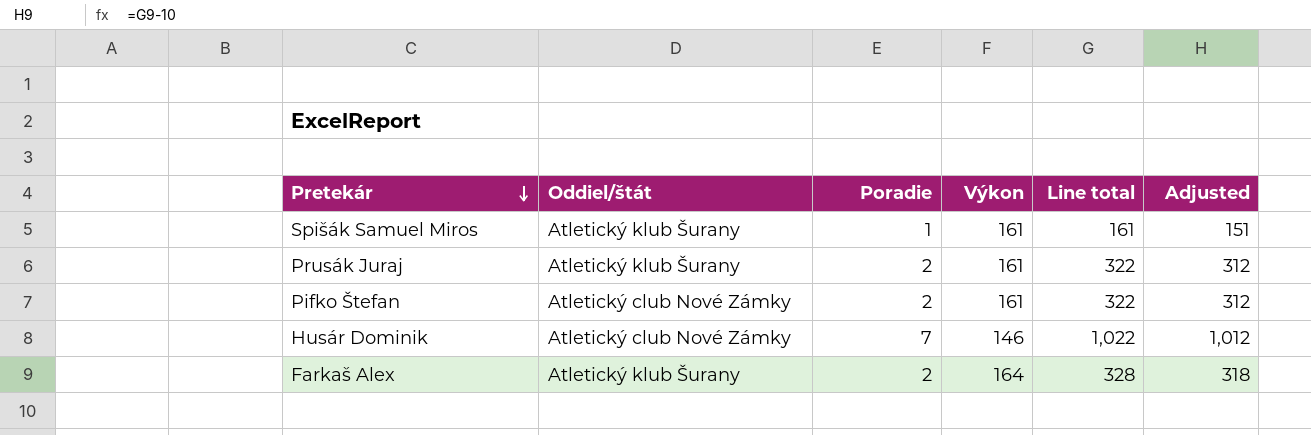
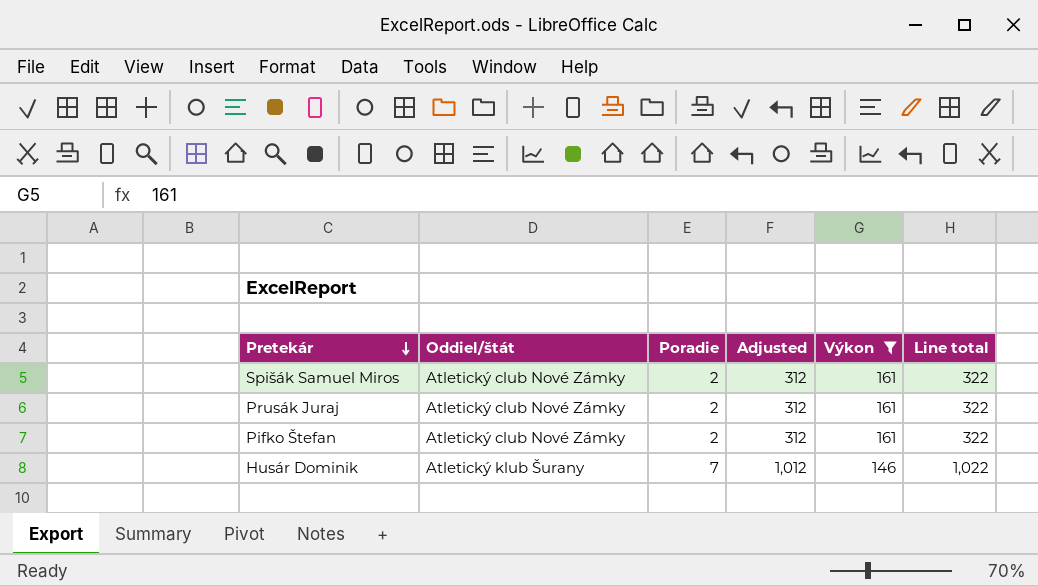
filter: none -> Výkon != 164
column Adjusted | position: 6 -> 4
Spišák Samuel Miros | Oddiel/štát: Atletický klub Šurany -> Atletický club Nové Zámky
Spišák Samuel Miros | Poradie: 1 -> 2
Spišák Samuel Miros | Adjusted: 151 -> 312
Spišák Samuel Miros | Line total: 161 -> 322
Prusák Juraj | Oddiel/štát: Atletický klub Šurany -> Atletický club Nové Zámky
Husár Dominik | Oddiel/štát: Atletický club Nové Zámky -> Atletický klub Šurany

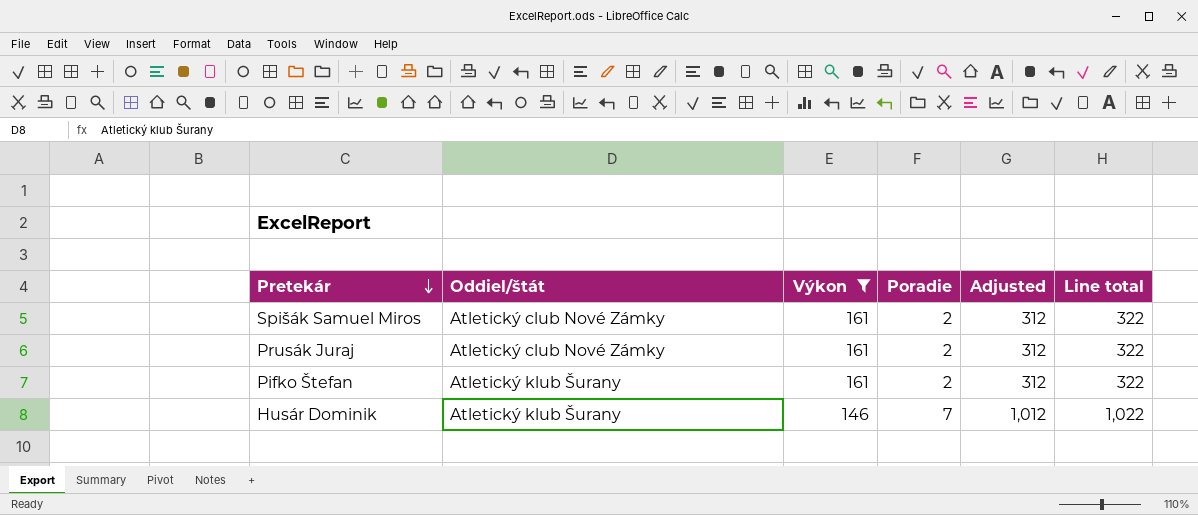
column Výkon | position: 5 -> 3
Pifko Štefan | Oddiel/štát: Atletický club Nové Zámky -> Atletický klub Šurany

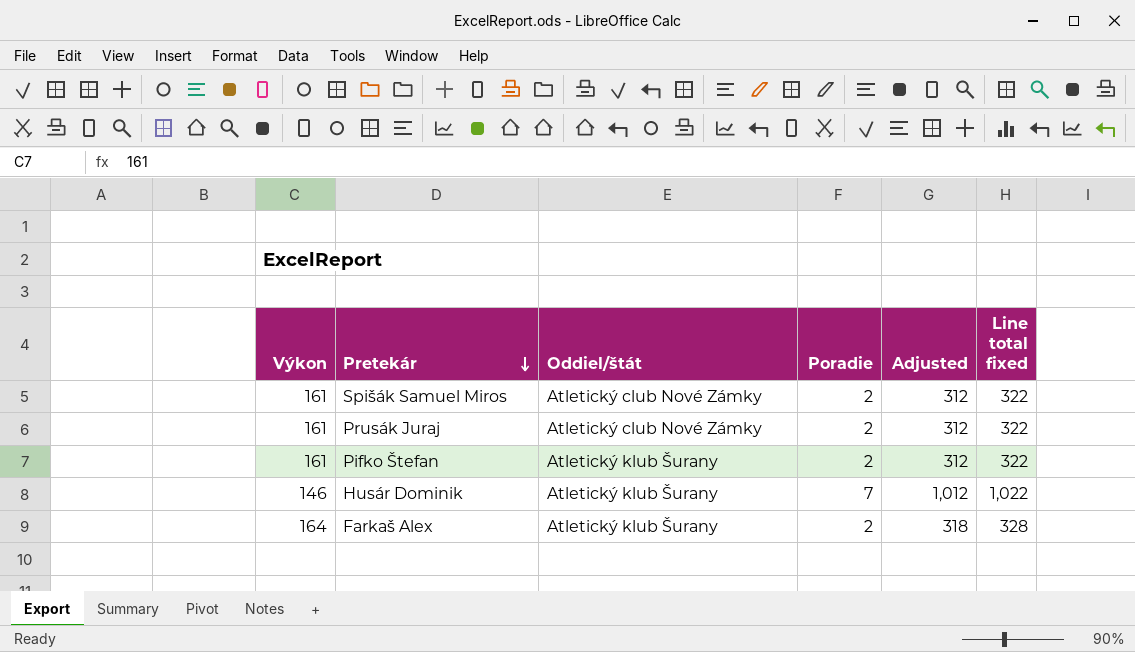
filter: Výkon != 164 -> none
column Výkon | position: 3 -> 1
column name: Line total -> Line total fixed

